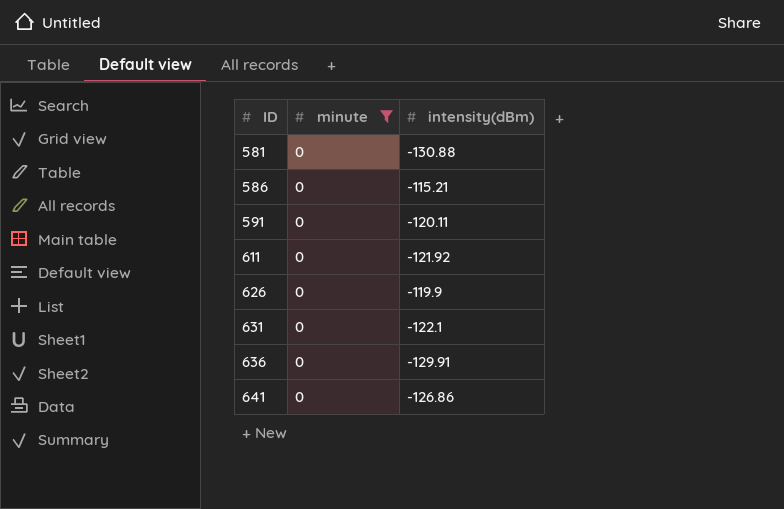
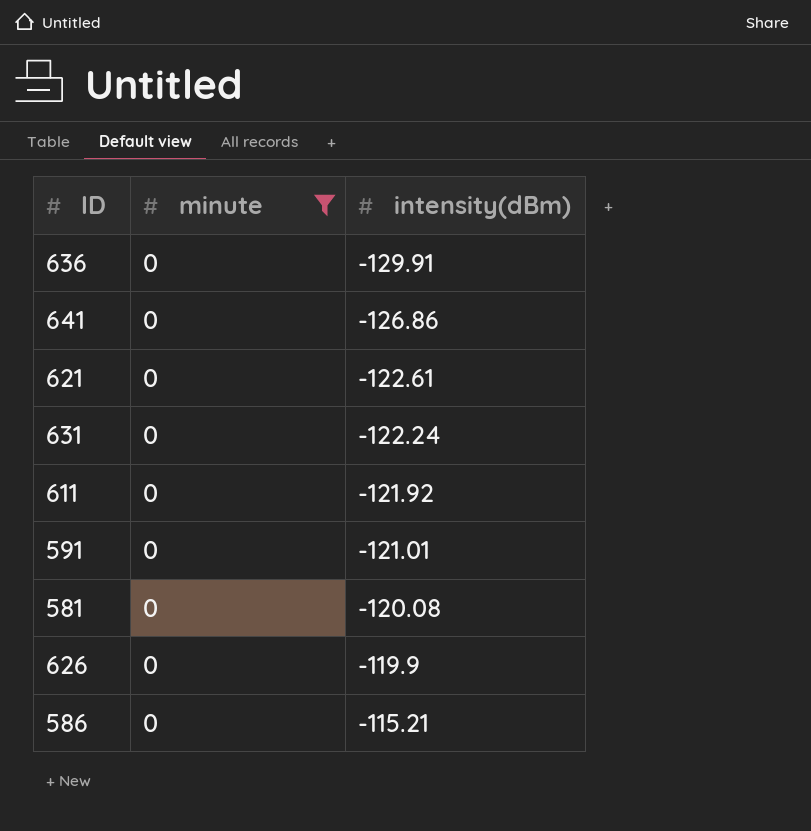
row order: ID ascending -> intensity(dBm) ascending
row 621: none -> 0 | -122.61
631 | intensity(dBm): -122.1 -> -122.24
591 | intensity(dBm): -120.11 -> -121.01
581 | intensity(dBm): -130.88 -> -120.08

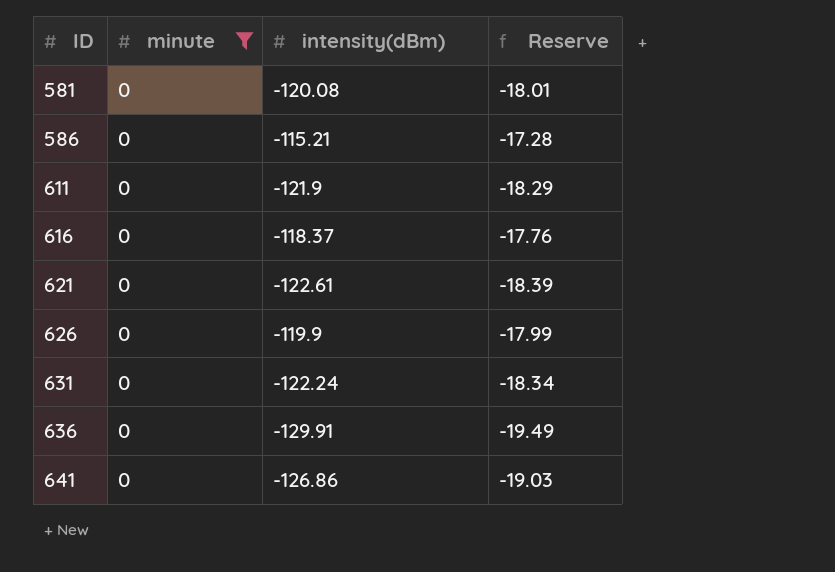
row order: intensity(dBm) ascending -> ID ascending
column Reserve | formula: none -> [intensity(dBm)] * 0.15
row 591: 0 | -121.01 -> none
611 | intensity(dBm): -121.92 -> -121.9
row 616: none -> 0 | -118.37 | -17.76

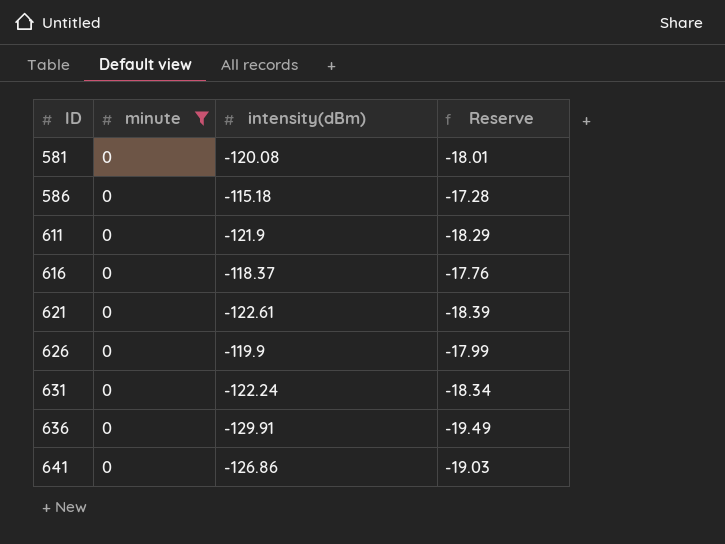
586 | intensity(dBm): -115.21 -> -115.18

